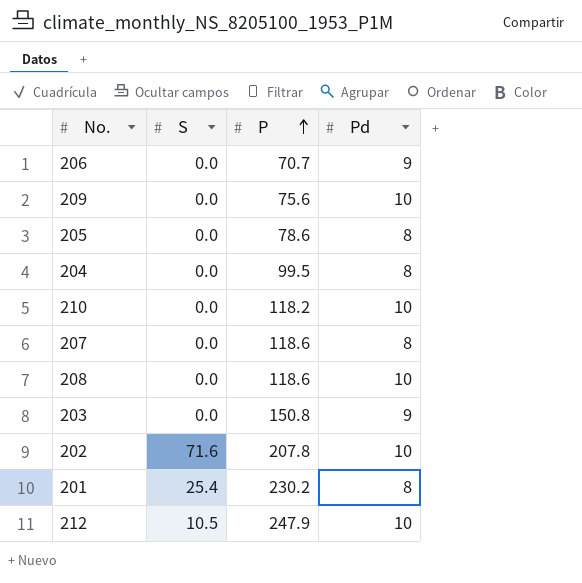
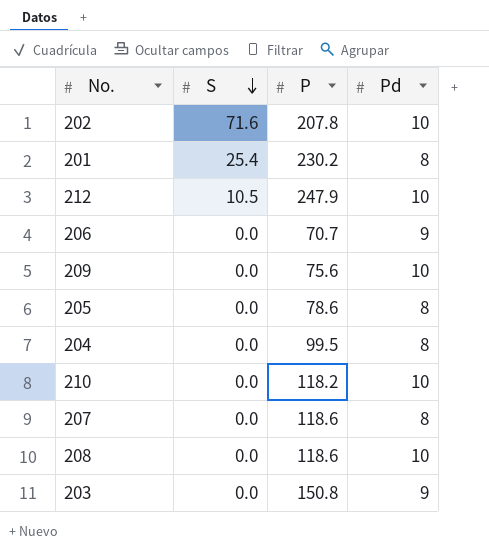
row order: P ascending -> S descending

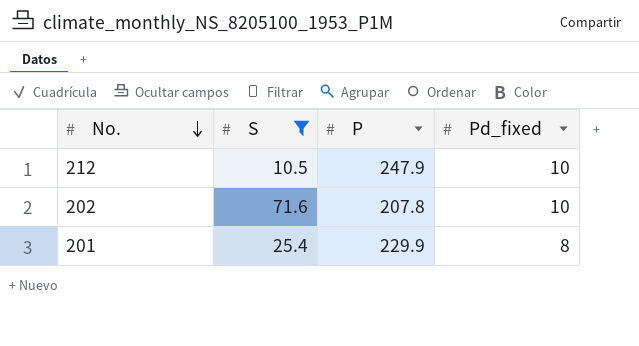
filter: none -> S != 0.0
row order: S descending -> No. descending
column name: Pd -> Pd_fixed
201 | P: 230.2 -> 229.9

